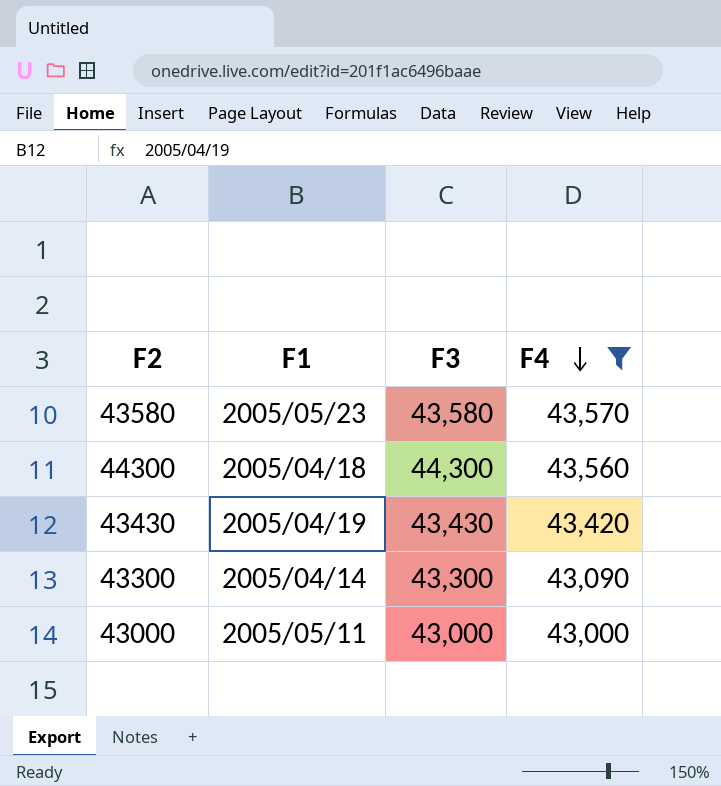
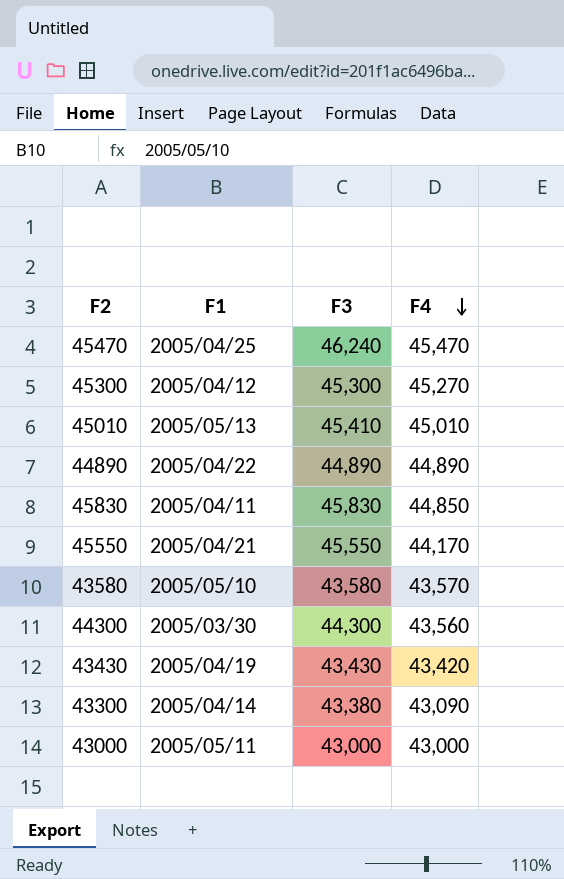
filter: F4 <= 43,570 -> none
43580 | F1: 2005/05/23 -> 2005/05/10
44300 | F1: 2005/04/18 -> 2005/03/30
43300 | F3: 43,300 -> 43,380

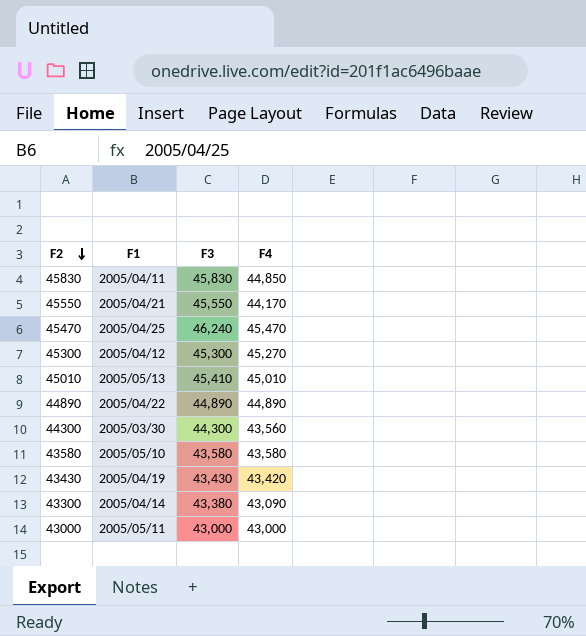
row order: F4 descending -> F2 descending
43580 | F4: 43,570 -> 43,580

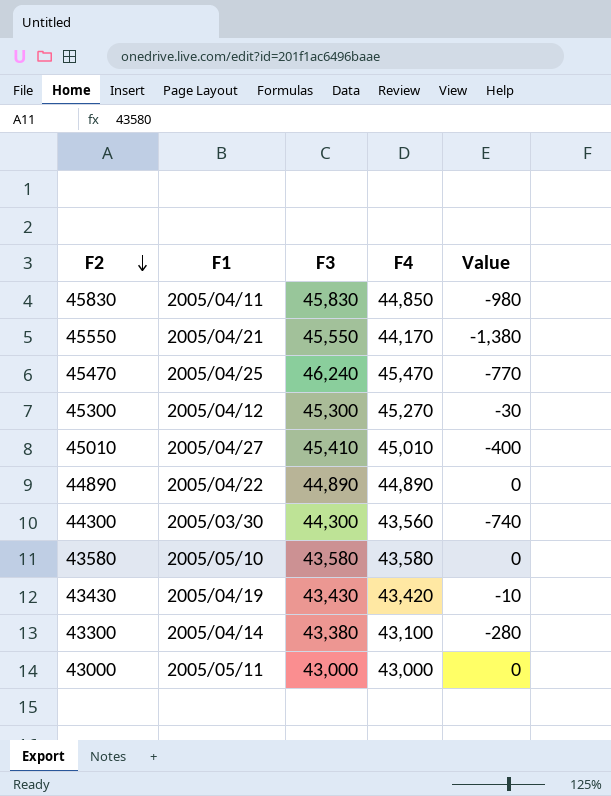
column Value | formula: none -> [F4] - [F3]
45010 | F1: 2005/05/13 -> 2005/04/27
43300 | F4: 43,090 -> 43,100

